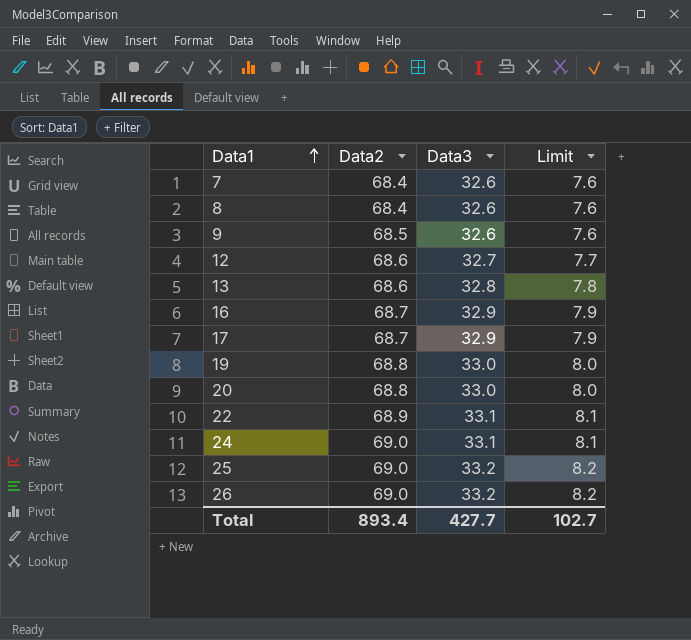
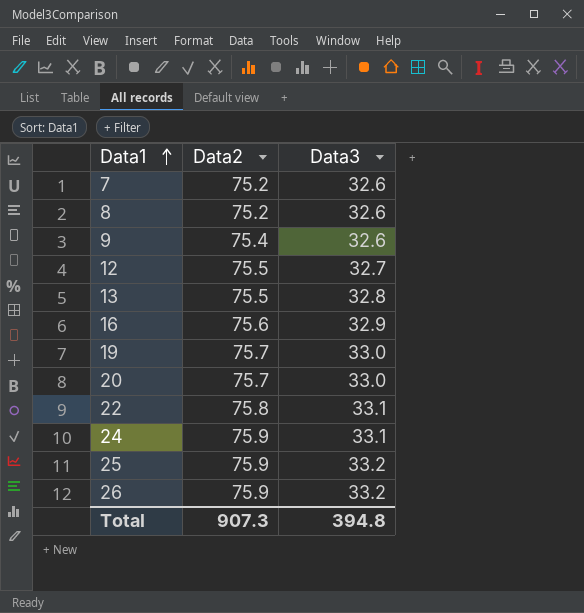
column Limit | formula: [Data3] - 25 -> none
row 17: 68.7 | 32.9 | 7.9 -> none
7 | Data2: 68.4 -> 75.2
8 | Data2: 68.4 -> 75.2
9 | Data2: 68.5 -> 75.4
12 | Data2: 68.6 -> 75.5
13 | Data2: 68.6 -> 75.5
16 | Data2: 68.7 -> 75.6
19 | Data2: 68.8 -> 75.7
20 | Data2: 68.8 -> 75.7
22 | Data2: 68.9 -> 75.8
24 | Data2: 69.0 -> 75.9
25 | Data2: 69.0 -> 75.9
26 | Data2: 69.0 -> 75.9
Total | Data2: 893.4 -> 907.3
Total | Data3: 427.7 -> 394.8

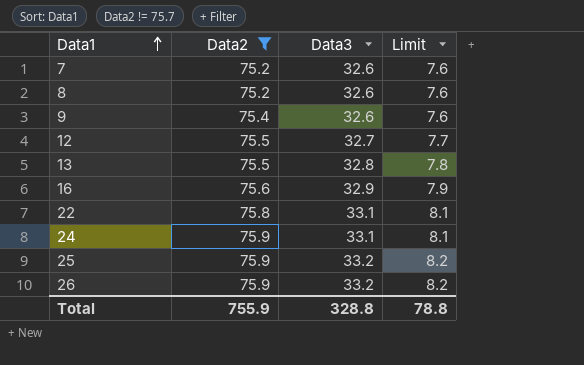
filter: none -> Data2 != 75.7
column Limit | formula: none -> [Data3] - 25
Total | Data2: 907.3 -> 755.9
Total | Data3: 394.8 -> 328.8

